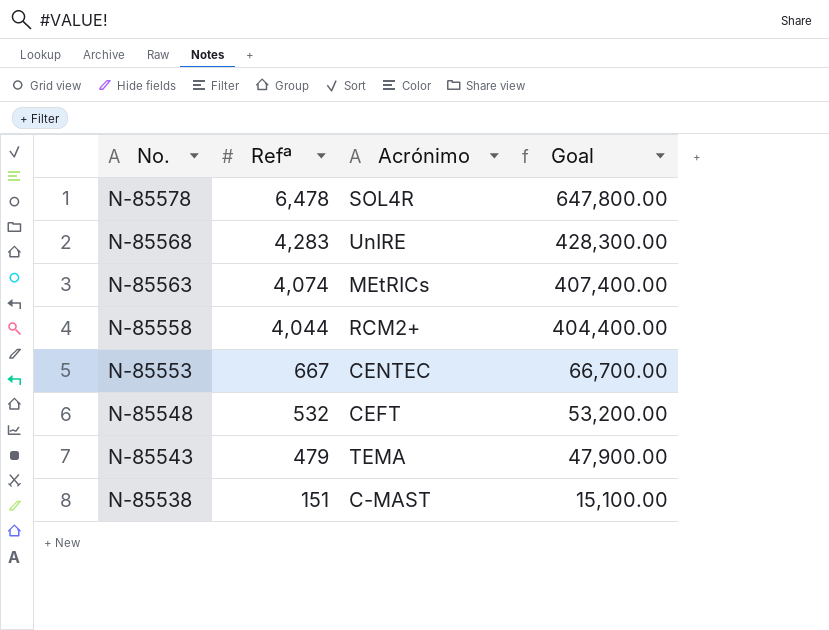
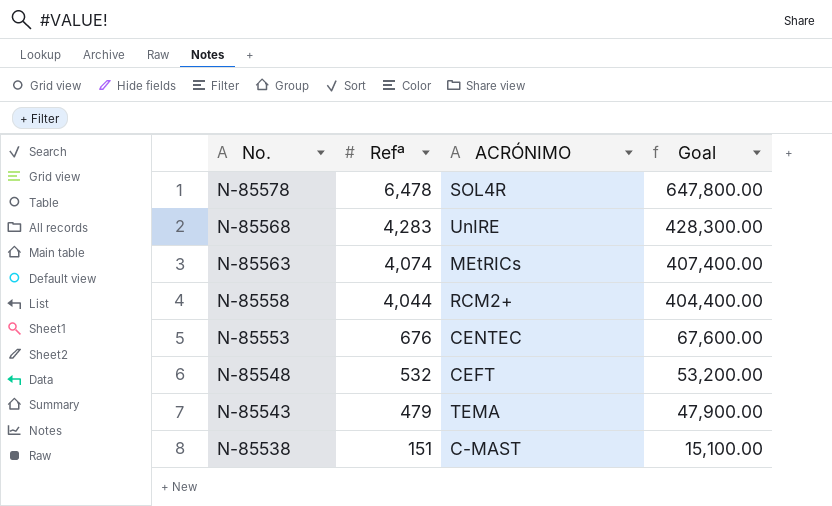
column name: Acrónimo -> ACRÓNIMO
N-85553 | Refª: 667 -> 676
N-85553 | Goal: 66,700.00 -> 67,600.00

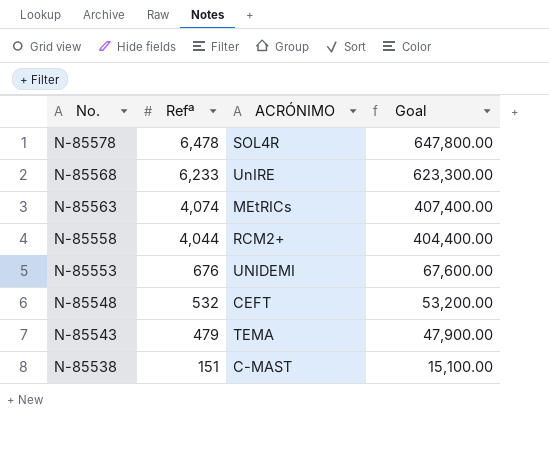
N-85568 | Refª: 4,283 -> 6,233
N-85568 | Goal: 428,300.00 -> 623,300.00
N-85553 | ACRÓNIMO: CENTEC -> UNIDEMI

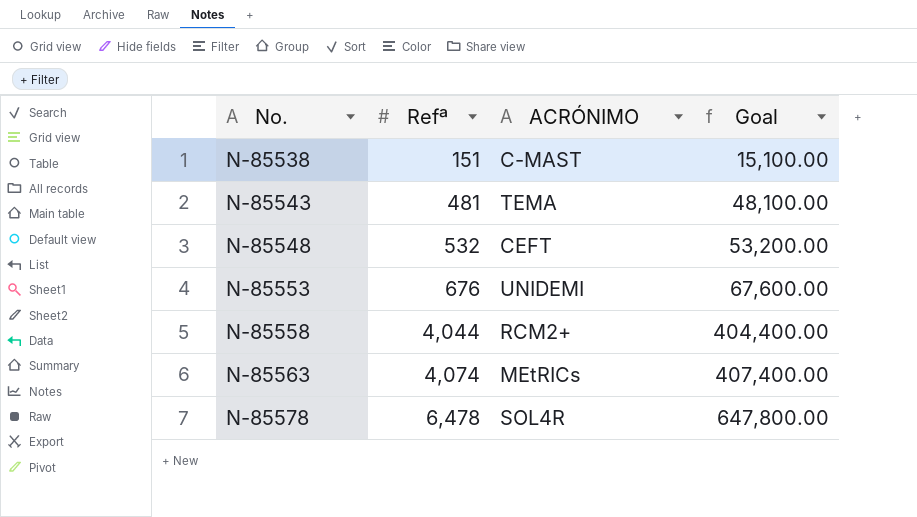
row order: No. descending -> No. ascending
row N-85568: 6,233 | UnIRE | 623,300.00 -> none
N-85543 | Refª: 479 -> 481
N-85543 | Goal: 47,900.00 -> 48,100.00

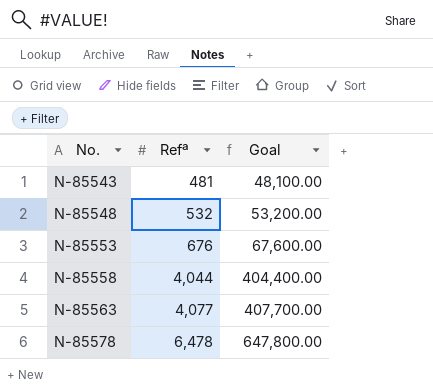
column ACRÓNIMO | position: 3 -> none
row N-85538: 151 | C-MAST | 15,100.00 -> none
N-85563 | Refª: 4,074 -> 4,077
N-85563 | Goal: 407,400.00 -> 407,700.00

